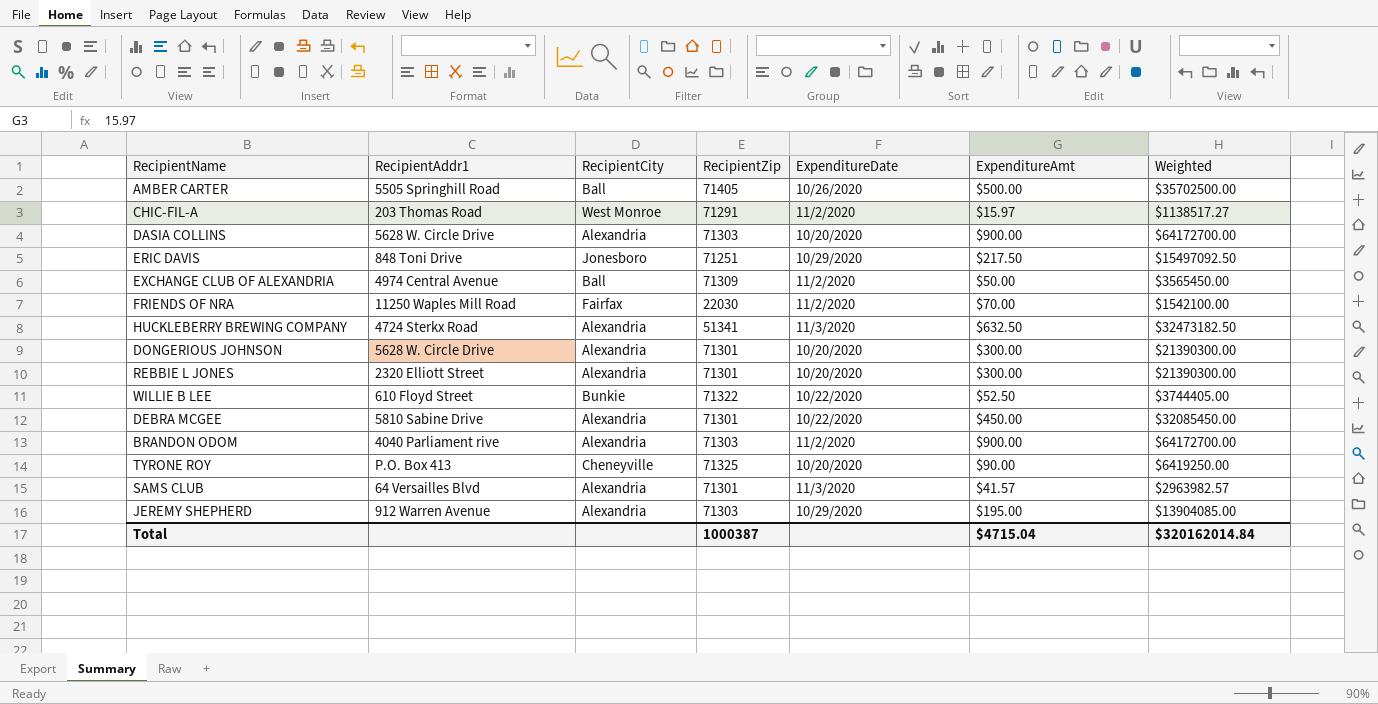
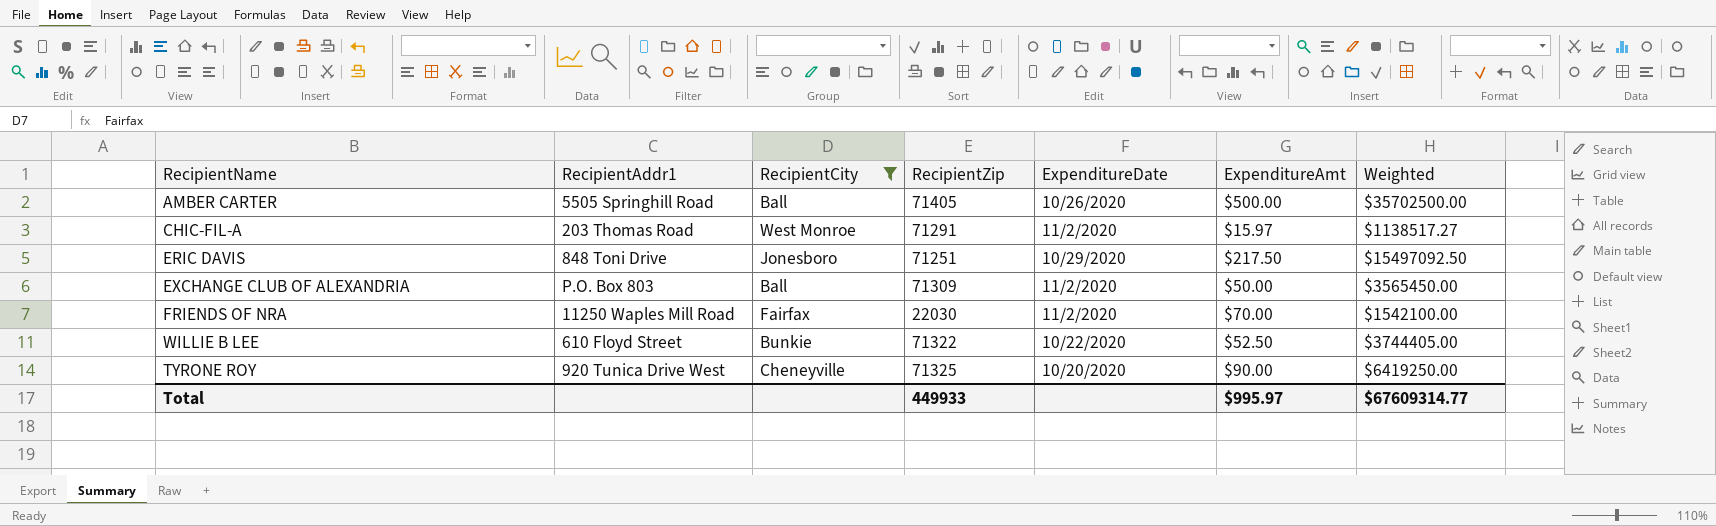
filter: none -> RecipientCity != Alexandria
EXCHANGE CLUB OF ALEXANDRIA | RecipientAddr1: 4974 Central Avenue -> P.O. Box 803
TYRONE ROY | RecipientAddr1: P.O. Box 413 -> 920 Tunica Drive West
Total | RecipientZip: 1000387 -> 449933
Total | ExpenditureAmt: $4715.04 -> $995.97
Total | Weighted: $320162014.84 -> $67609314.77

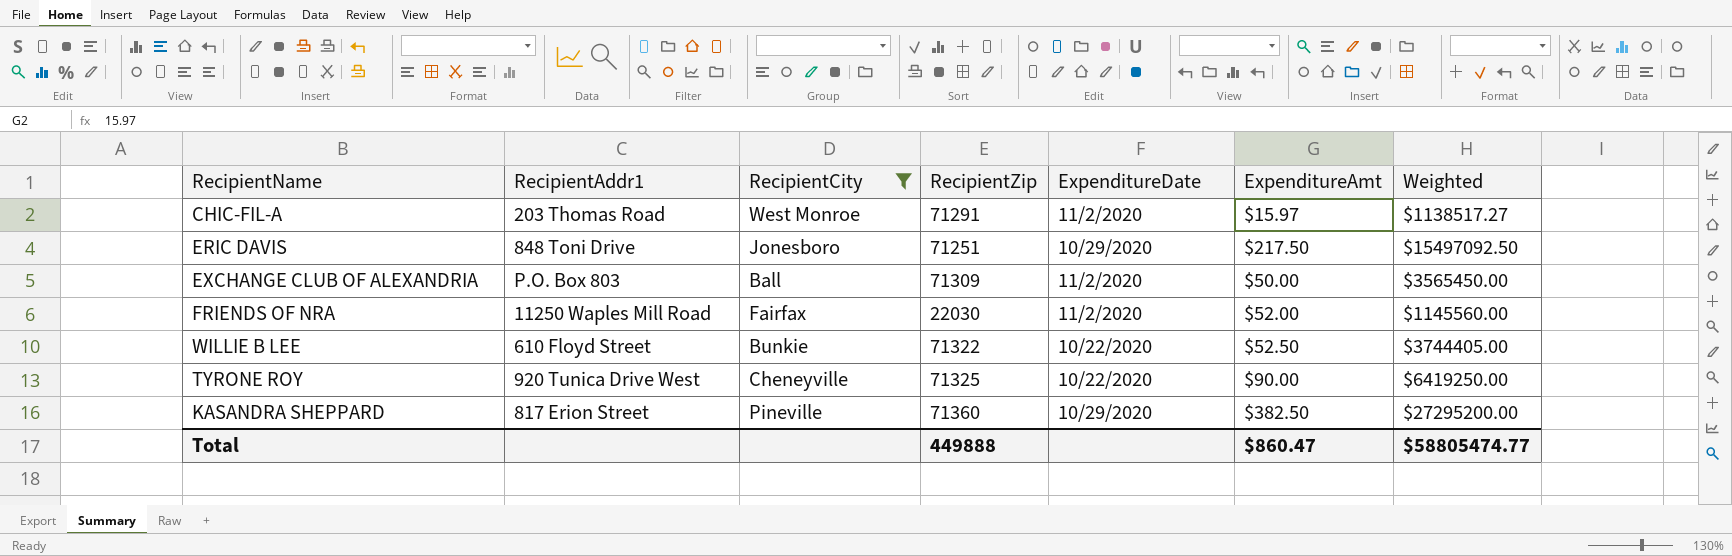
row AMBER CARTER: 5505 Springhill Road | Ball | 71405 | 10/26/2020 | $500.00 | $35702500.00 -> none
FRIENDS OF NRA | ExpenditureAmt: $70.00 -> $52.00
FRIENDS OF NRA | Weighted: $1542100.00 -> $1145560.00
TYRONE ROY | ExpenditureDate: 10/20/2020 -> 10/22/2020
row KASANDRA SHEPPARD: none -> 817 Erion Street | Pineville | 71360 | 10/29/2020 | $382.50 | $27295200.00
Total | RecipientZip: 449933 -> 449888
Total | ExpenditureAmt: $995.97 -> $860.47
Total | Weighted: $67609314.77 -> $58805474.77

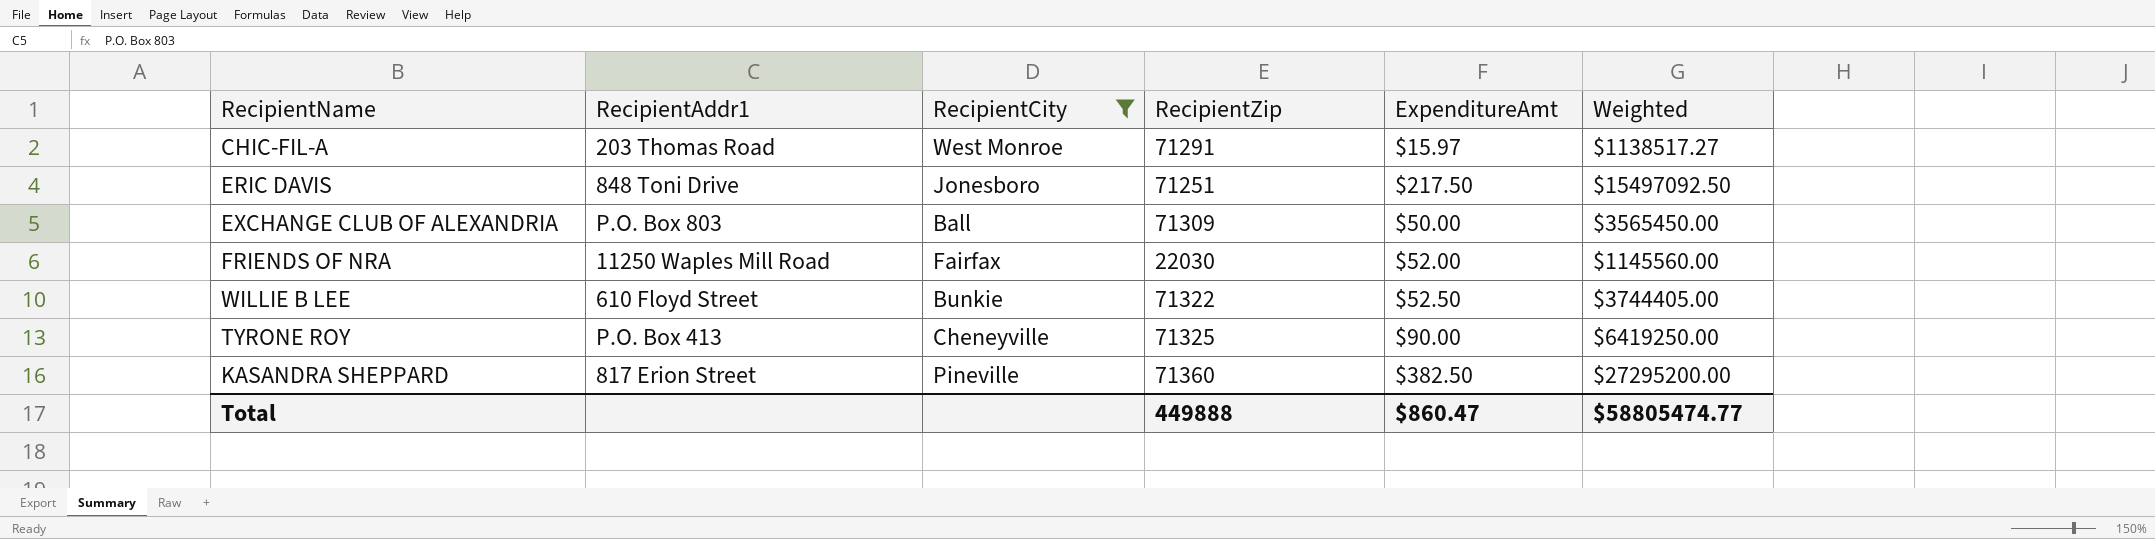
column ExpenditureDate | position: 5 -> none
TYRONE ROY | RecipientAddr1: 920 Tunica Drive West -> P.O. Box 413

